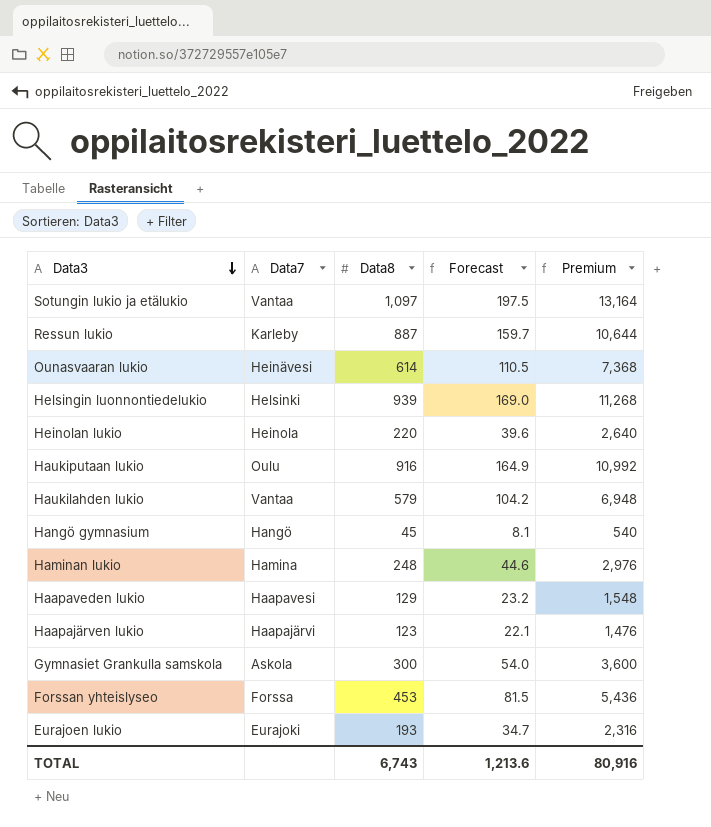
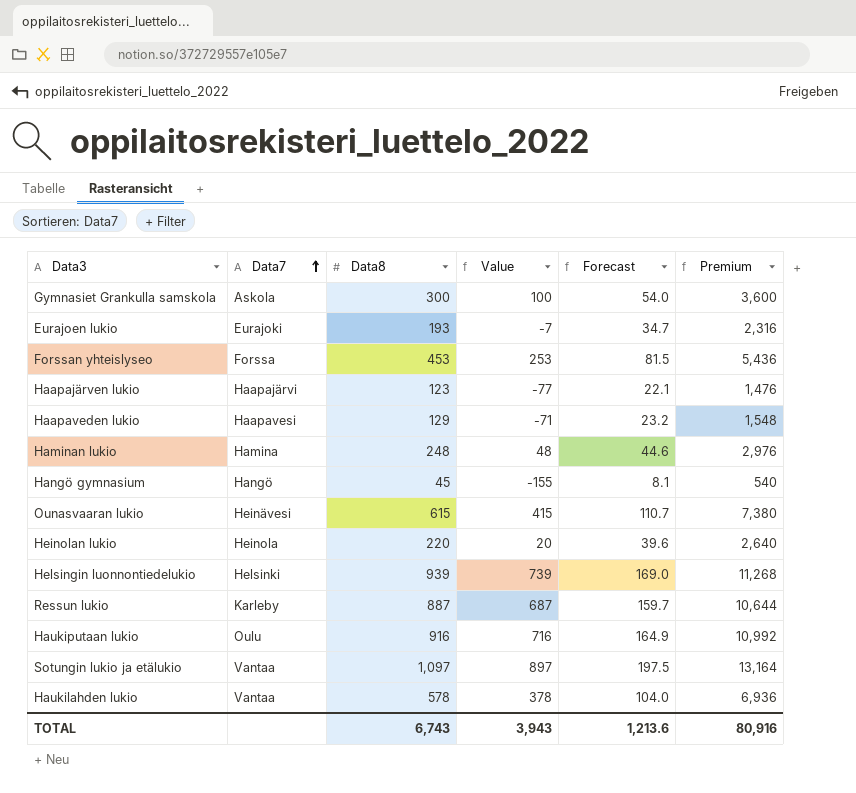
row order: Data3 descending -> Data7 ascending
column Value | formula: none -> [Data8] - 200
Ounasvaaran lukio | Data8: 614 -> 615
Ounasvaaran lukio | Forecast: 110.5 -> 110.7
Ounasvaaran lukio | Premium: 7,368 -> 7,380
Haukilahden lukio | Data8: 579 -> 578
Haukilahden lukio | Forecast: 104.2 -> 104.0
Haukilahden lukio | Premium: 6,948 -> 6,936

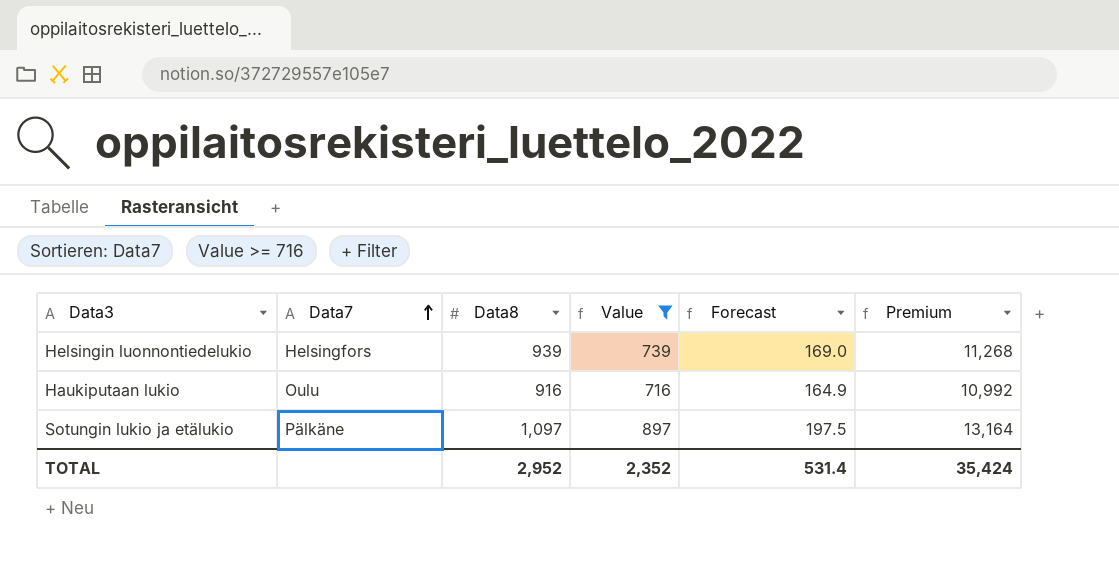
filter: none -> Value >= 716
Helsingin luonnontiedelukio | Data7: Helsinki -> Helsingfors
Sotungin lukio ja etälukio | Data7: Vantaa -> Pälkäne
TOTAL | Data8: 6,743 -> 2,952
TOTAL | Value: 3,943 -> 2,352
TOTAL | Forecast: 1,213.6 -> 531.4
TOTAL | Premium: 80,916 -> 35,424

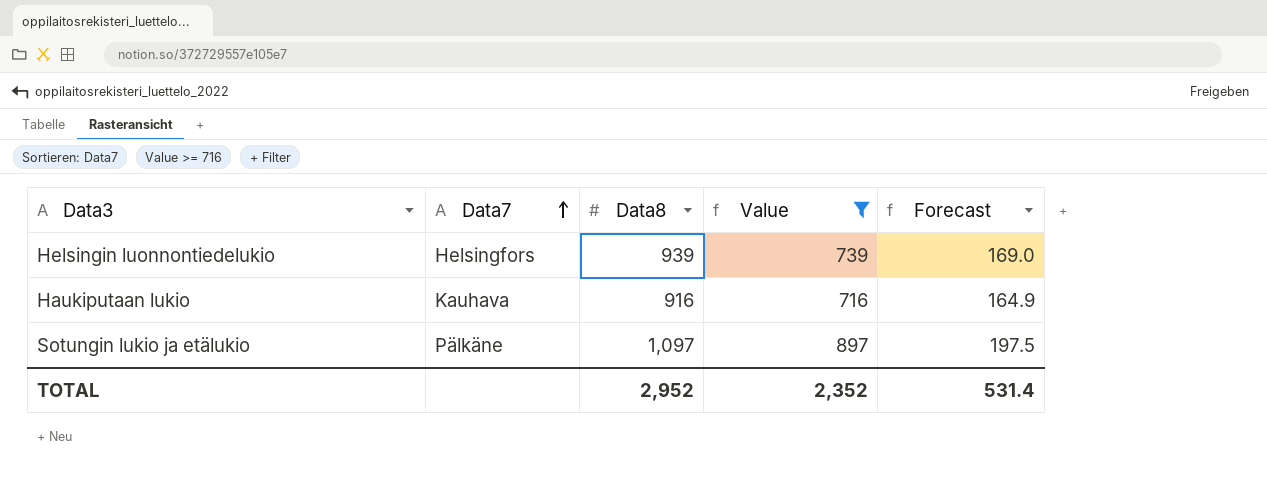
column Premium | formula: [Data8] * 12 -> none
Haukiputaan lukio | Data7: Oulu -> Kauhava

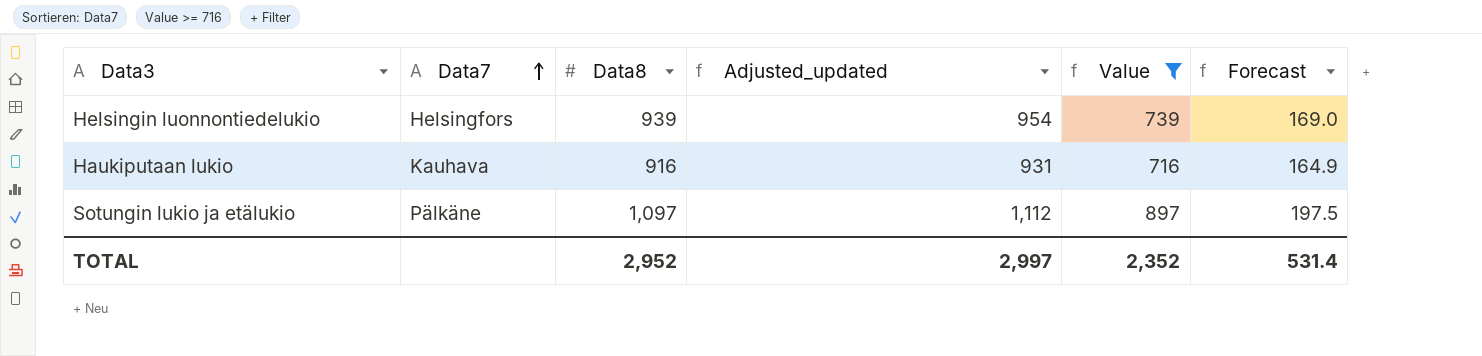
column Adjusted_updated | formula: none -> [Data8] + 15

